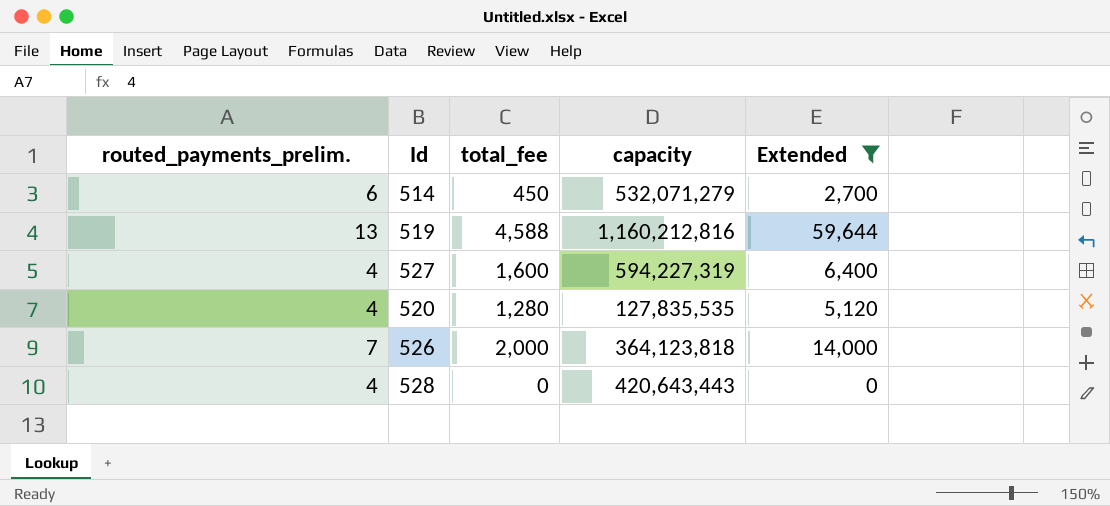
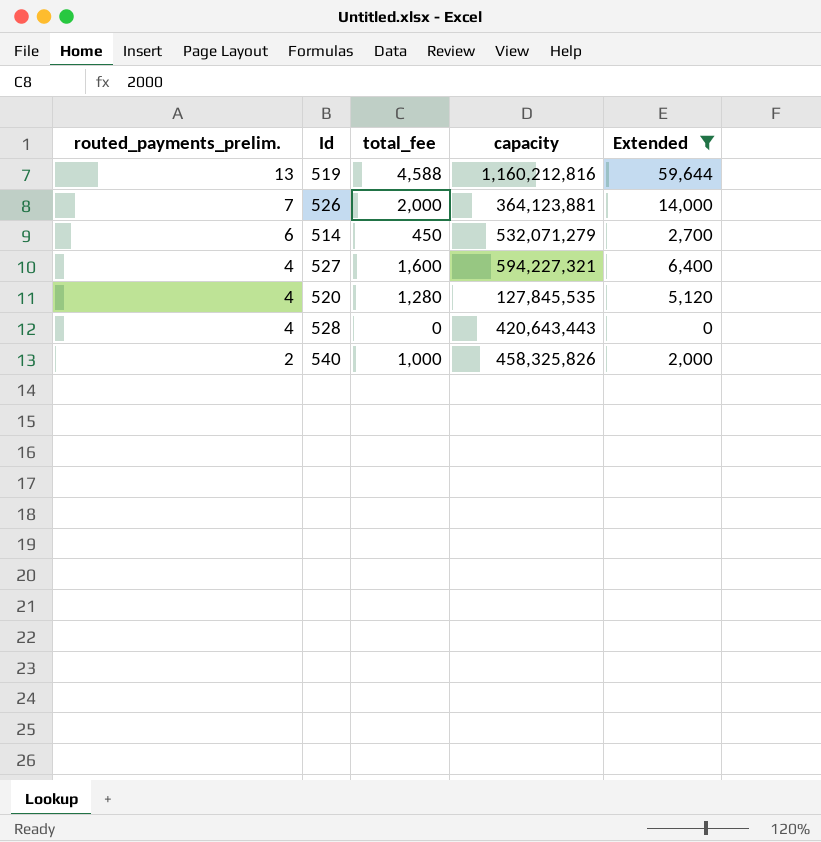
row order: none -> routed_payments_prelim. descending
526 | capacity: 364,123,818 -> 364,123,881
527 | capacity: 594,227,319 -> 594,227,321
520 | capacity: 127,835,535 -> 127,845,535
row 540: none -> 2 | 1,000 | 458,325,826 | 2,000

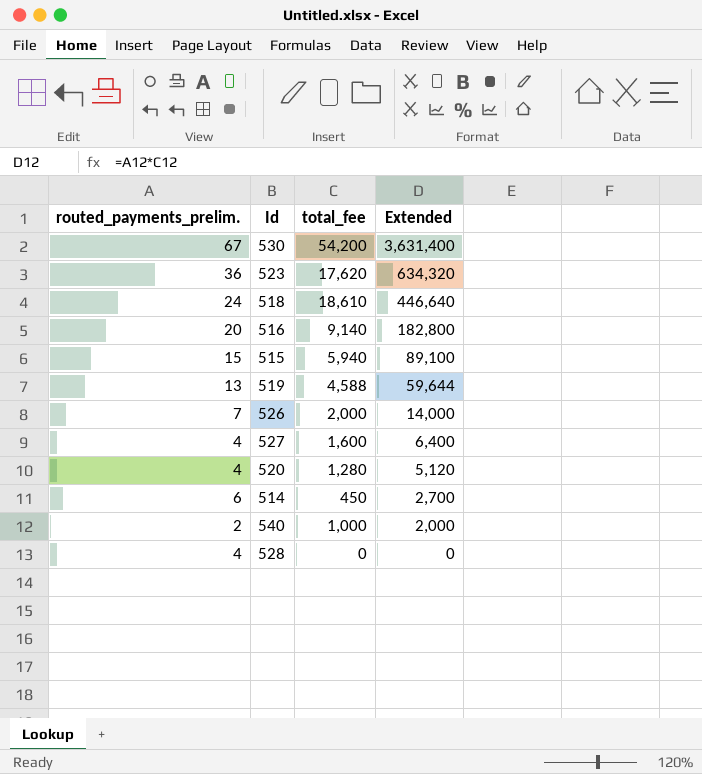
filter: Extended <= 59,644 -> none
row order: routed_payments_prelim. descending -> Extended descending
column capacity | position: 4 -> none

